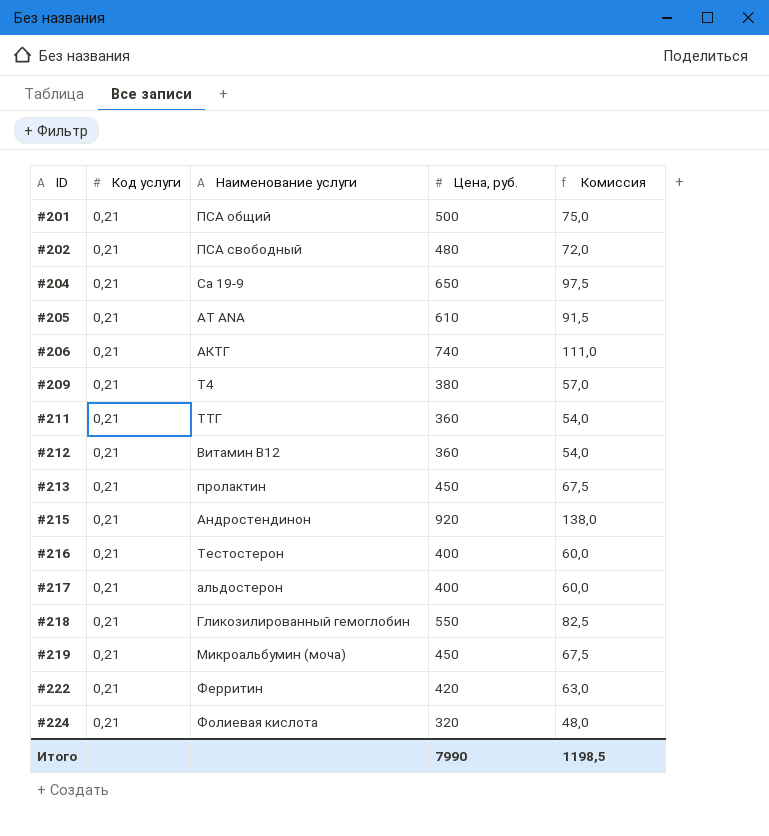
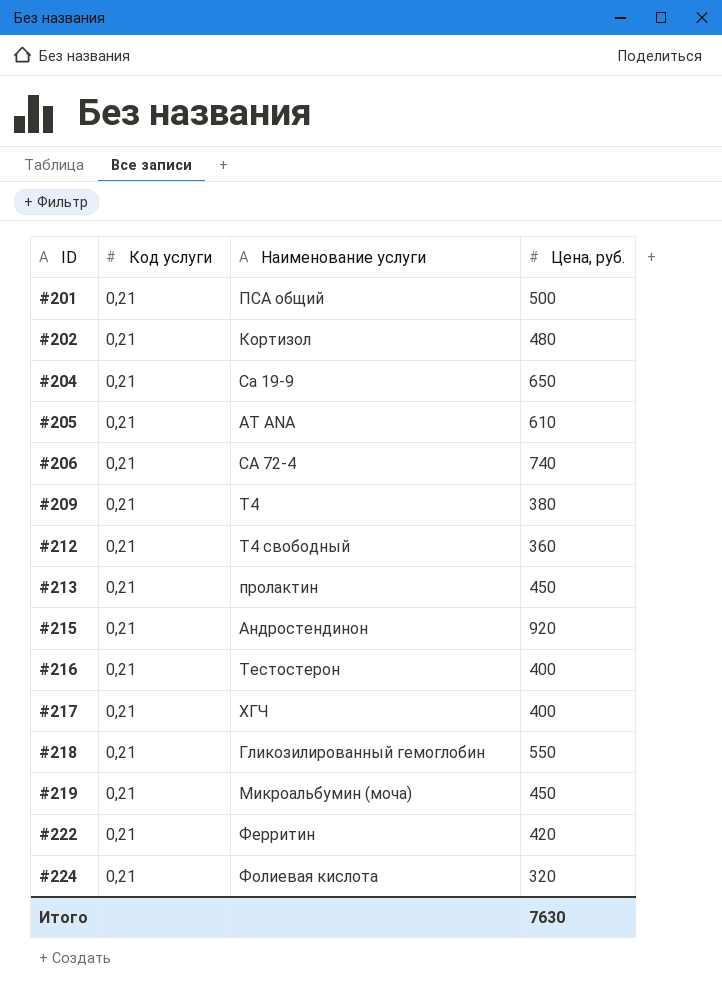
column Комиссия | formula: [Цена, руб.] * 0,15 -> none
row #211: 0,21 | ТТГ | 360 | 54,0 -> none
#202 | Наименование услуги: ПСА свободный -> Кортизол
#206 | Наименование услуги: АКТГ -> CA 72-4
#212 | Наименование услуги: Витамин В12 -> Т4 свободный
#217 | Наименование услуги: альдостерон -> ХГЧ
Итого | Цена, руб.: 7990 -> 7630

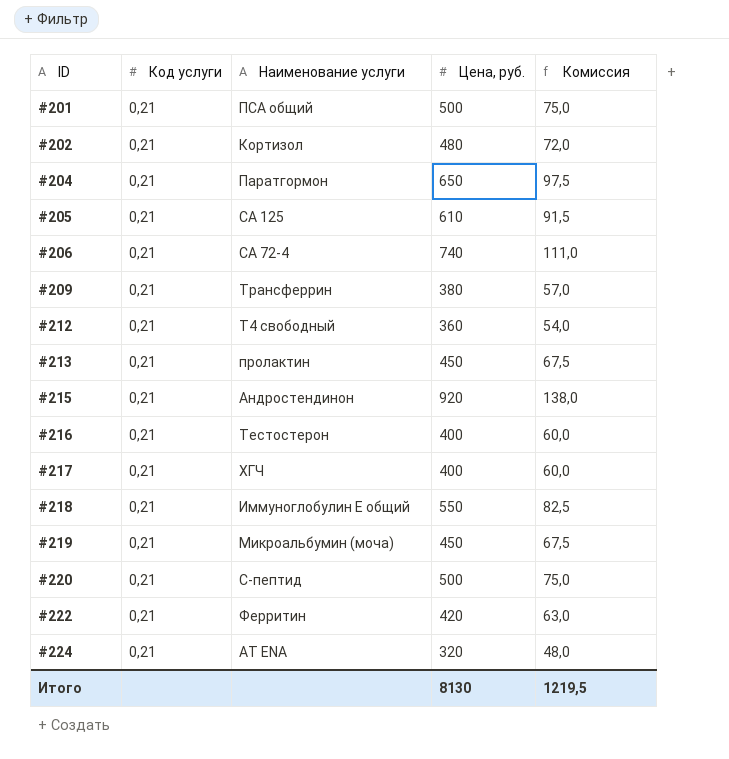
column Комиссия | formula: none -> [Цена, руб.] * 0,15
#204 | Наименование услуги: Ca 19-9 -> Паратгормон
#205 | Наименование услуги: АТ ANA -> CA 125
#209 | Наименование услуги: Т4 -> Трансферрин
#218 | Наименование услуги: Гликозилированный гемоглобин -> Иммуноглобулин Е общий
row #220: none -> 0,21 | С-пептид | 500 | 75,0
#224 | Наименование услуги: Фолиевая кислота -> AT ENA
Итого | Цена, руб.: 7630 -> 8130

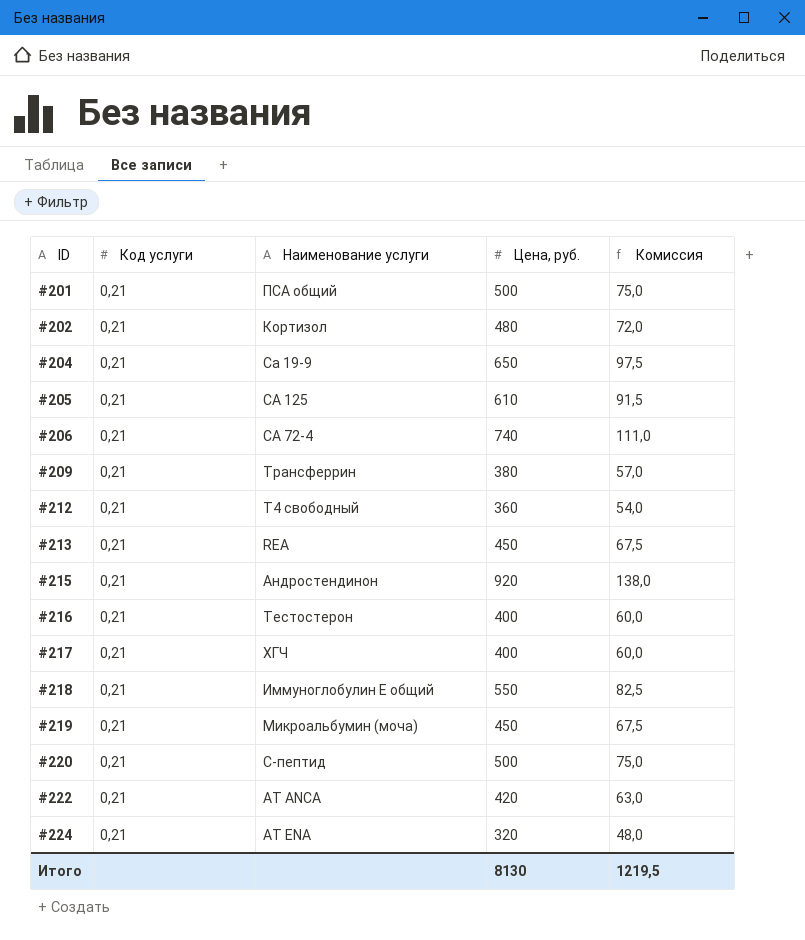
#204 | Наименование услуги: Паратгормон -> Ca 19-9
#213 | Наименование услуги: пролактин -> REA
#222 | Наименование услуги: Ферритин -> AT ANCA

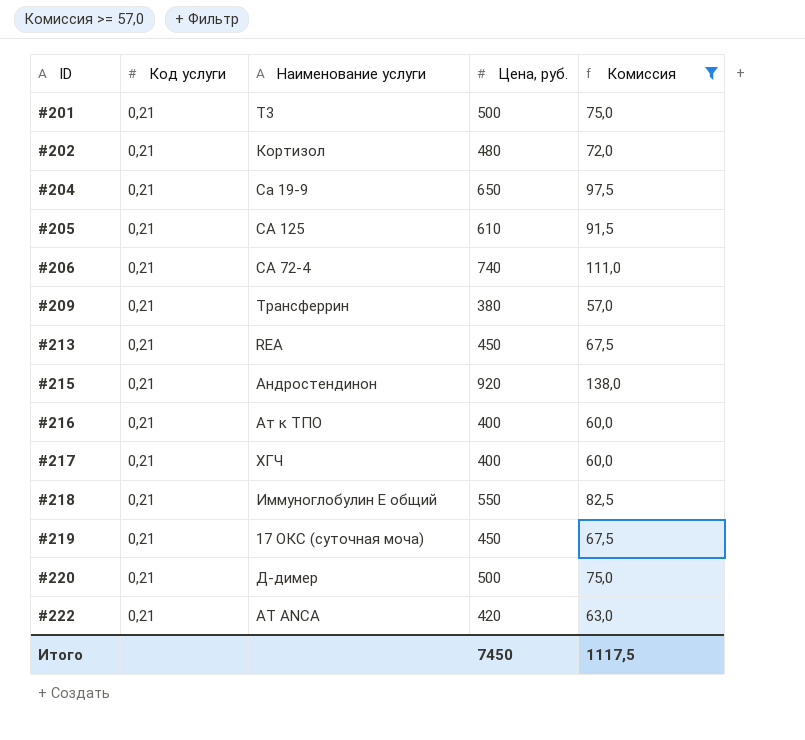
filter: none -> Комиссия >= 57,0
#201 | Наименование услуги: ПСА общий -> Т3
#216 | Наименование услуги: Тестостерон -> Ат к ТПО
#219 | Наименование услуги: Микроальбумин (моча) -> 17 ОКС (суточная моча)
#220 | Наименование услуги: С-пептид -> Д-димер
Итого | Цена, руб.: 8130 -> 7450
Итого | Комиссия: 1219,5 -> 1117,5

